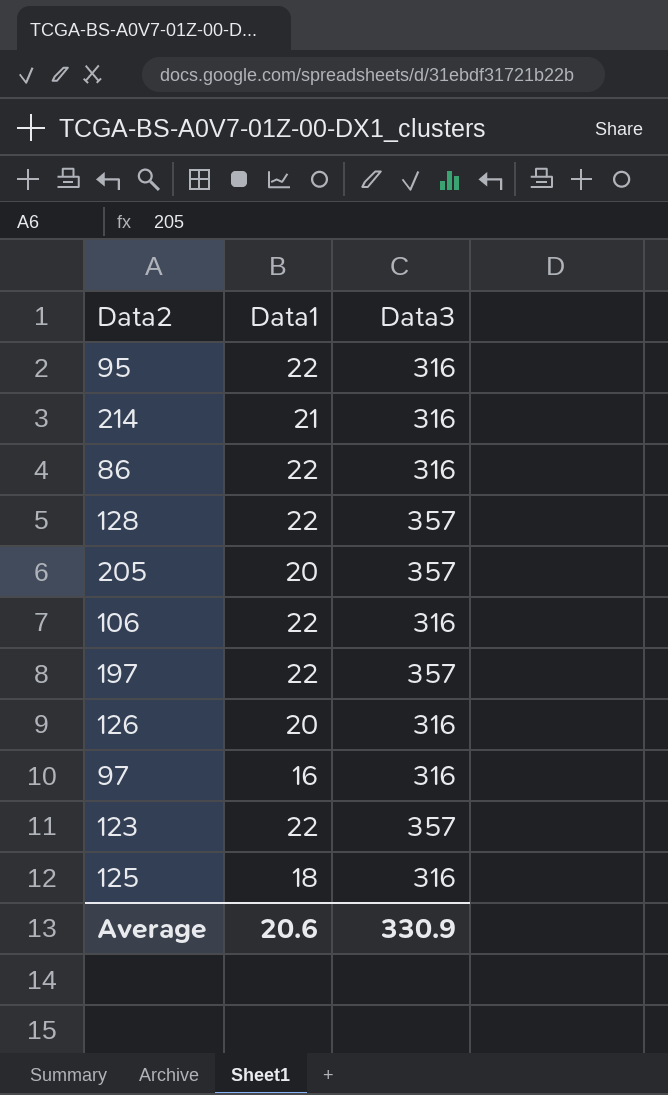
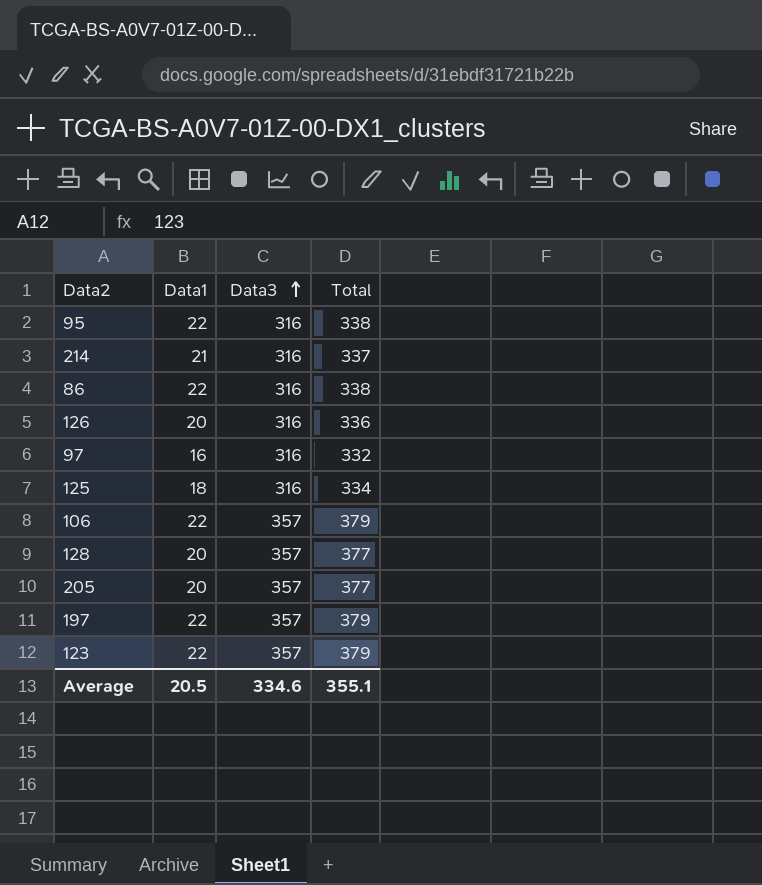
row order: none -> Data3 ascending
column Total | formula: none -> [Data1] + [Data3]
106 | Data3: 316 -> 357
128 | Data1: 22 -> 20
Average | Data1: 20.6 -> 20.5
Average | Data3: 330.9 -> 334.6

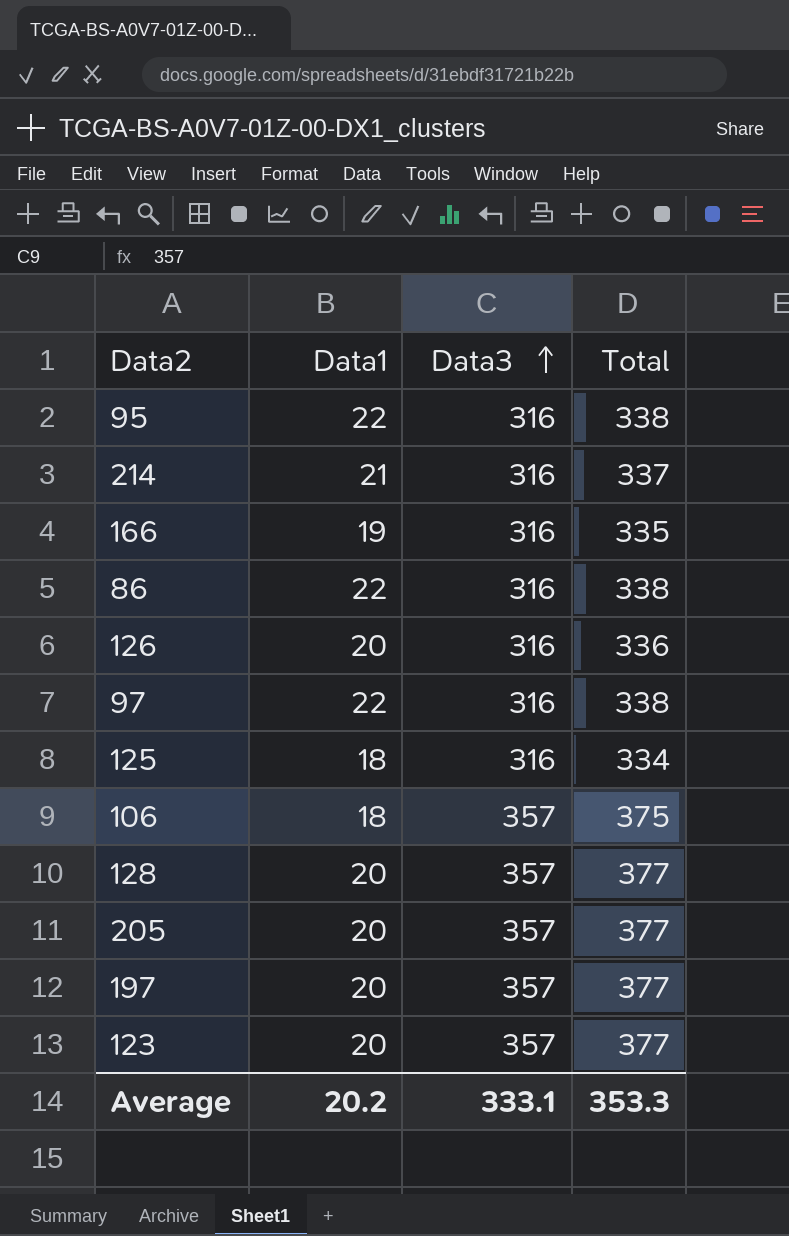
row 166: none -> 19 | 316 | 335
97 | Data1: 16 -> 22
97 | Total: 332 -> 338
106 | Data1: 22 -> 18
106 | Total: 379 -> 375
197 | Data1: 22 -> 20
197 | Total: 379 -> 377
123 | Data1: 22 -> 20
123 | Total: 379 -> 377
Average | Data1: 20.5 -> 20.2
Average | Data3: 334.6 -> 333.1
Average | Total: 355.1 -> 353.3

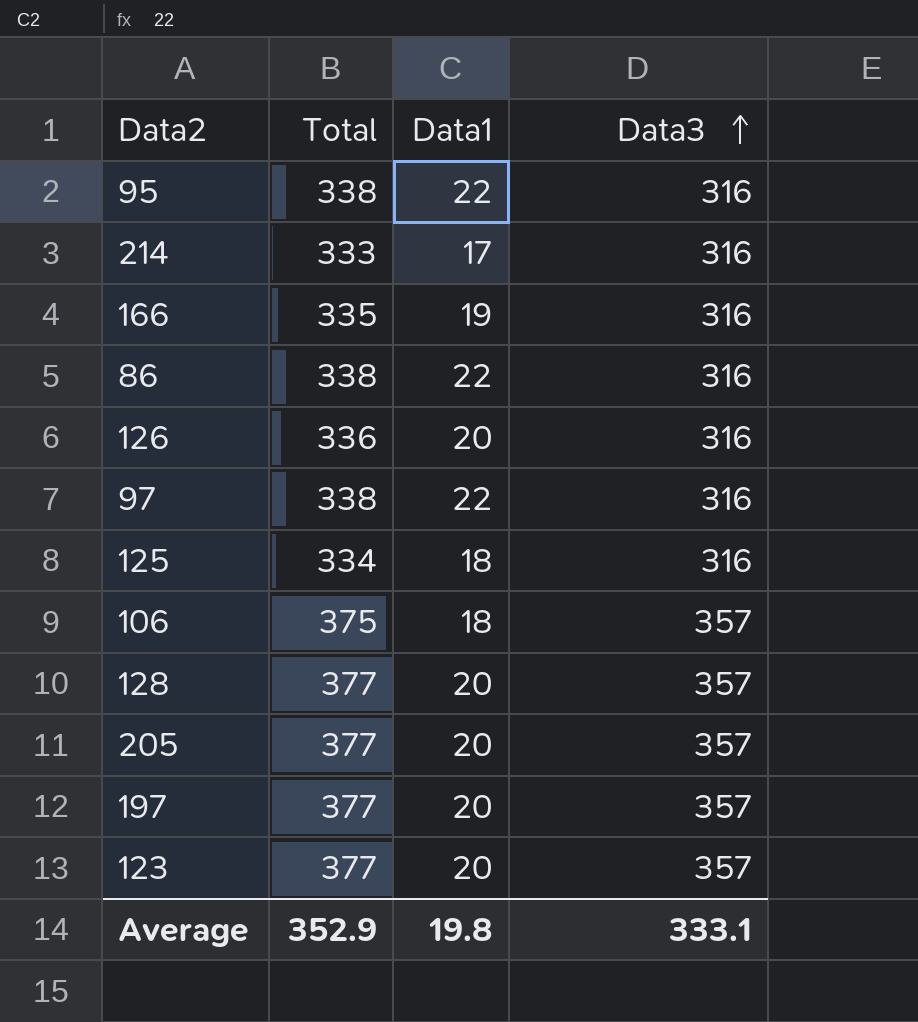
column Total | position: 4 -> 2
214 | Total: 337 -> 333
214 | Data1: 21 -> 17
Average | Total: 353.3 -> 352.9
Average | Data1: 20.2 -> 19.8

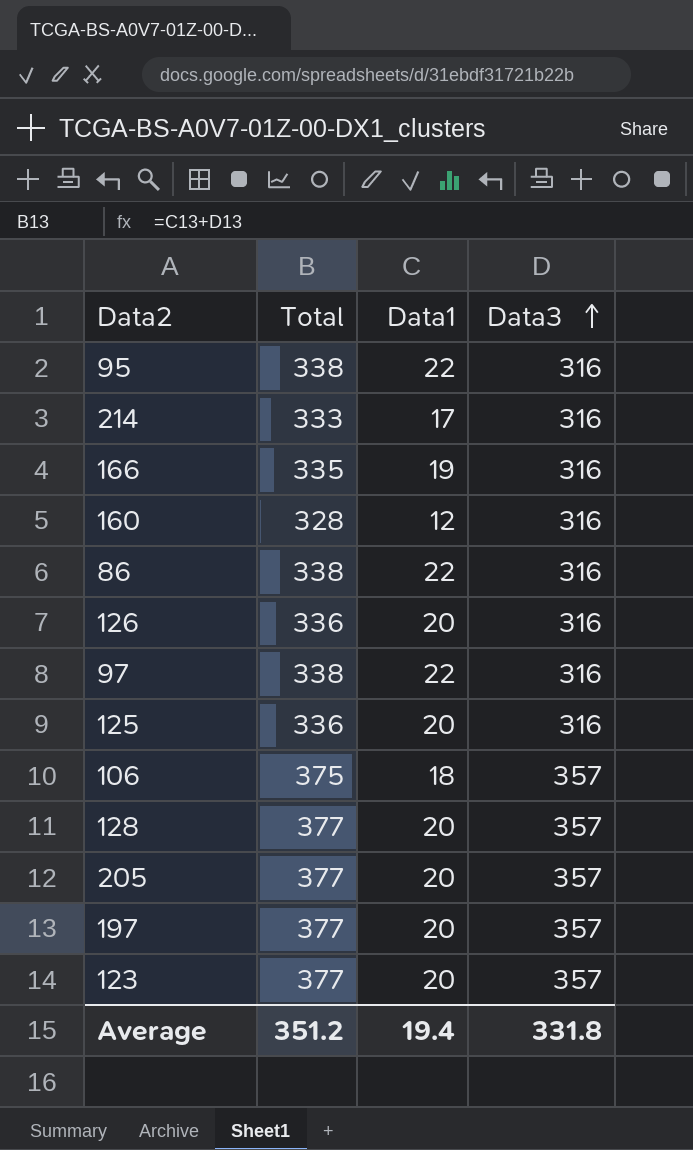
row 160: none -> 328 | 12 | 316
125 | Total: 334 -> 336
125 | Data1: 18 -> 20
Average | Total: 352.9 -> 351.2
Average | Data1: 19.8 -> 19.4
Average | Data3: 333.1 -> 331.8

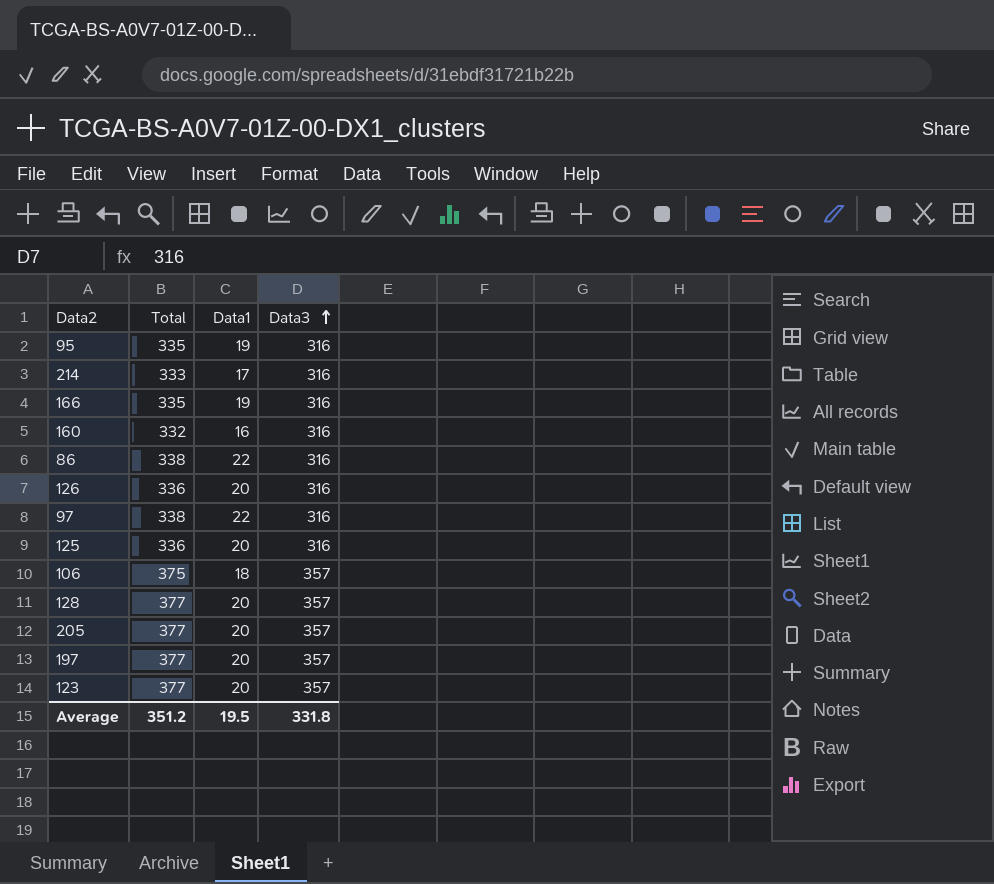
95 | Total: 338 -> 335
95 | Data1: 22 -> 19
160 | Total: 328 -> 332
160 | Data1: 12 -> 16
Average | Data1: 19.4 -> 19.5

